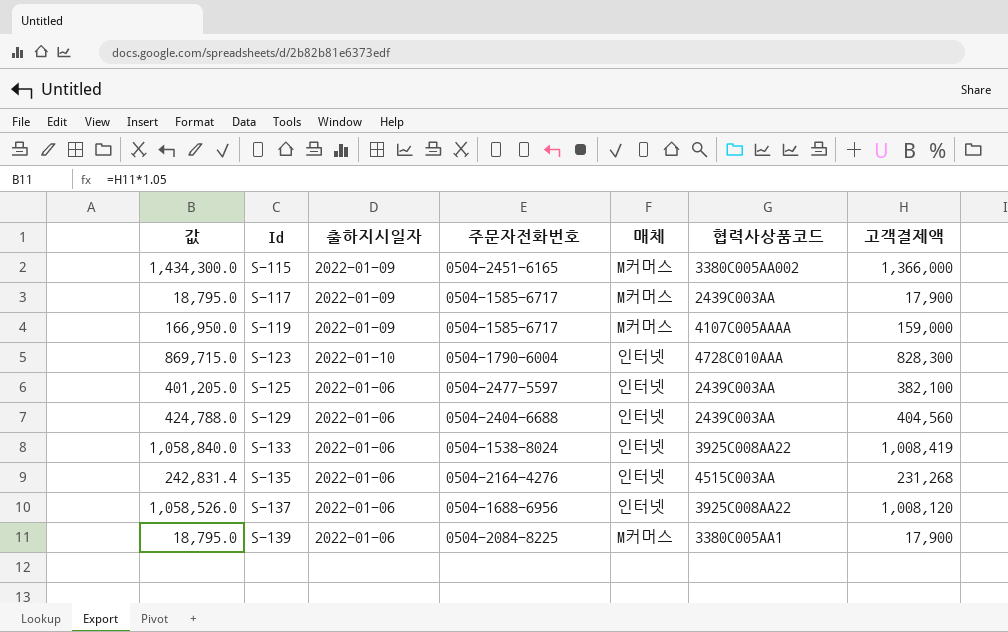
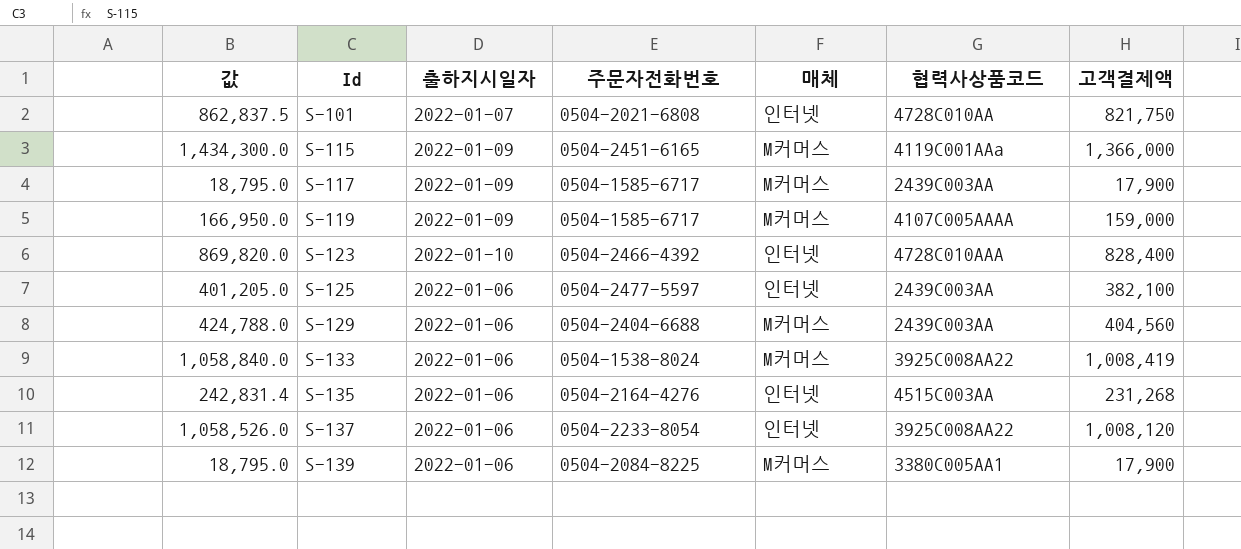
row S-101: none -> 862,837.5 | 2022-01-07 | 0504-2021-6808 | 인터넷 | 4728C010AA | 821,750
S-115 | 협력사상품코드: 3380C005AA002 -> 4119C001AAa
S-123 | 값: 869,715.0 -> 869,820.0
S-123 | 주문자전화번호: 0504-1790-6004 -> 0504-2466-4392
S-123 | 고객결제액: 828,300 -> 828,400
S-129 | 매체: 인터넷 -> M커머스
S-133 | 매체: 인터넷 -> M커머스
S-137 | 주문자전화번호: 0504-1688-6956 -> 0504-2233-8054

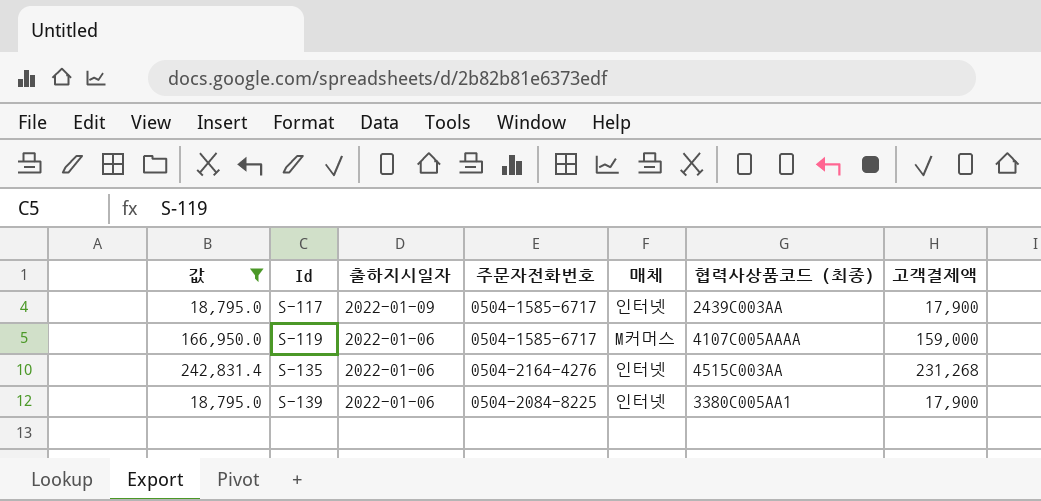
filter: none -> 값 <= 242,831.4
column name: 협력사상품코드 -> 협력사상품코드 (최종)
S-117 | 매체: M커머스 -> 인터넷
S-119 | 출하지시일자: 2022-01-09 -> 2022-01-06
S-139 | 매체: M커머스 -> 인터넷

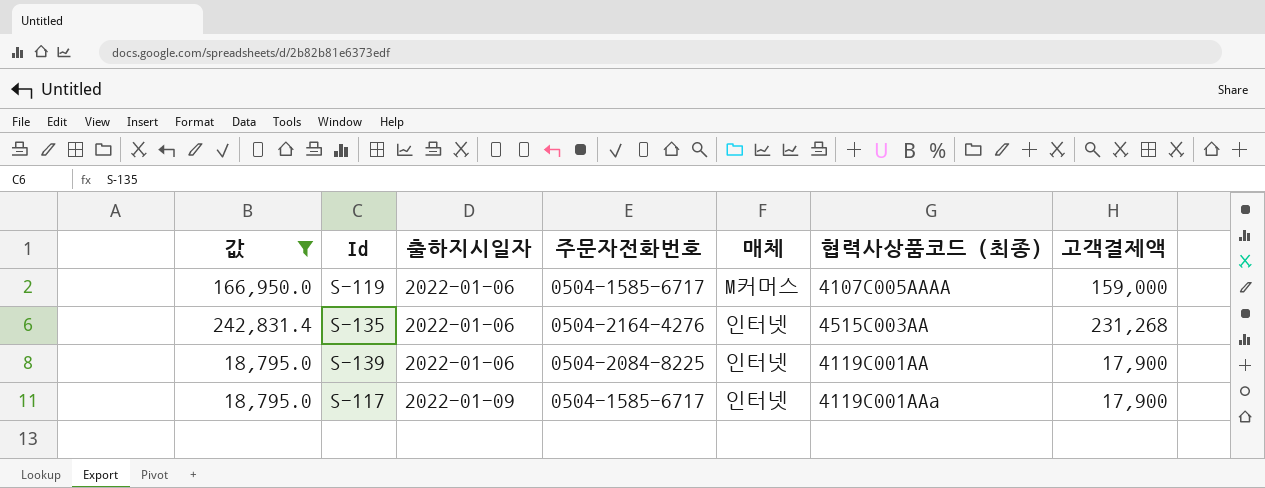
row order: Id ascending -> 출하지시일자 ascending
S-139 | 협력사상품코드 (최종): 3380C005AA1 -> 4119C001AA
S-117 | 협력사상품코드 (최종): 2439C003AA -> 4119C001AAa

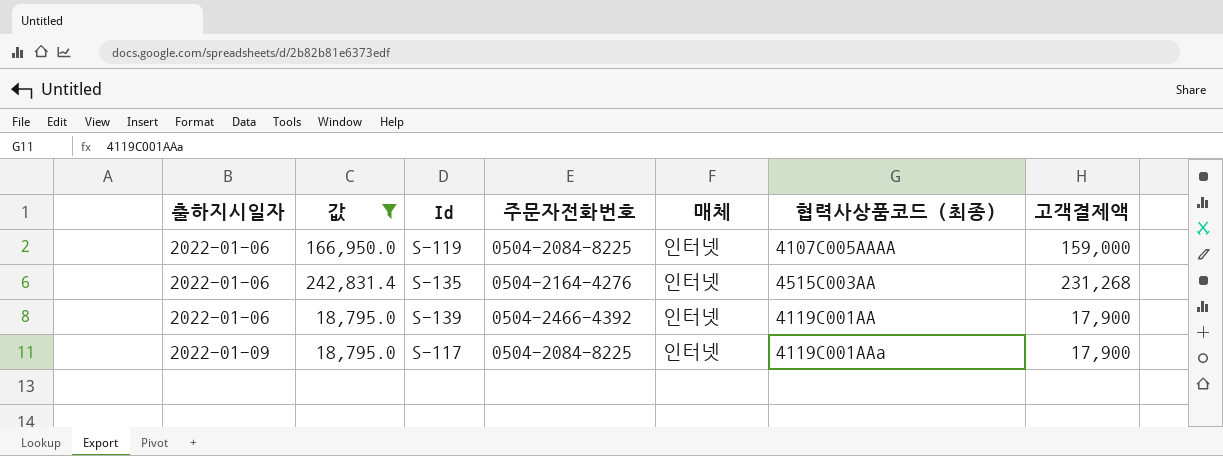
column 출하지시일자 | position: 3 -> 1
S-119 | 주문자전화번호: 0504-1585-6717 -> 0504-2084-8225
S-119 | 매체: M커머스 -> 인터넷
S-139 | 주문자전화번호: 0504-2084-8225 -> 0504-2466-4392
S-117 | 주문자전화번호: 0504-1585-6717 -> 0504-2084-8225

